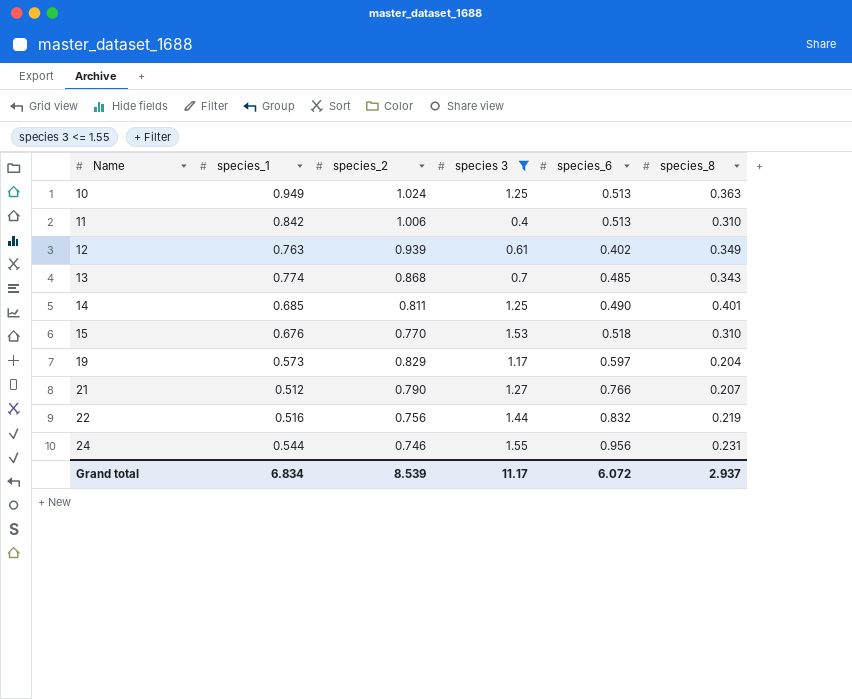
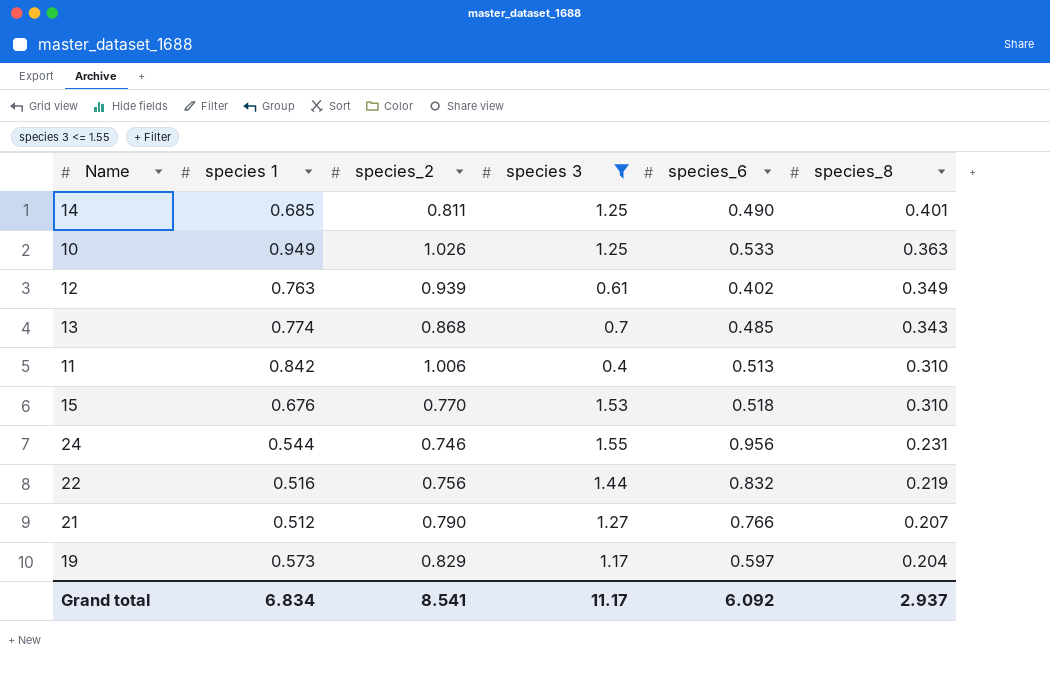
row order: Name ascending -> species_8 descending
column name: species_1 -> species 1
10 | species_2: 1.024 -> 1.026
10 | species_6: 0.513 -> 0.533
Grand total | species_2: 8.539 -> 8.541
Grand total | species_6: 6.072 -> 6.092

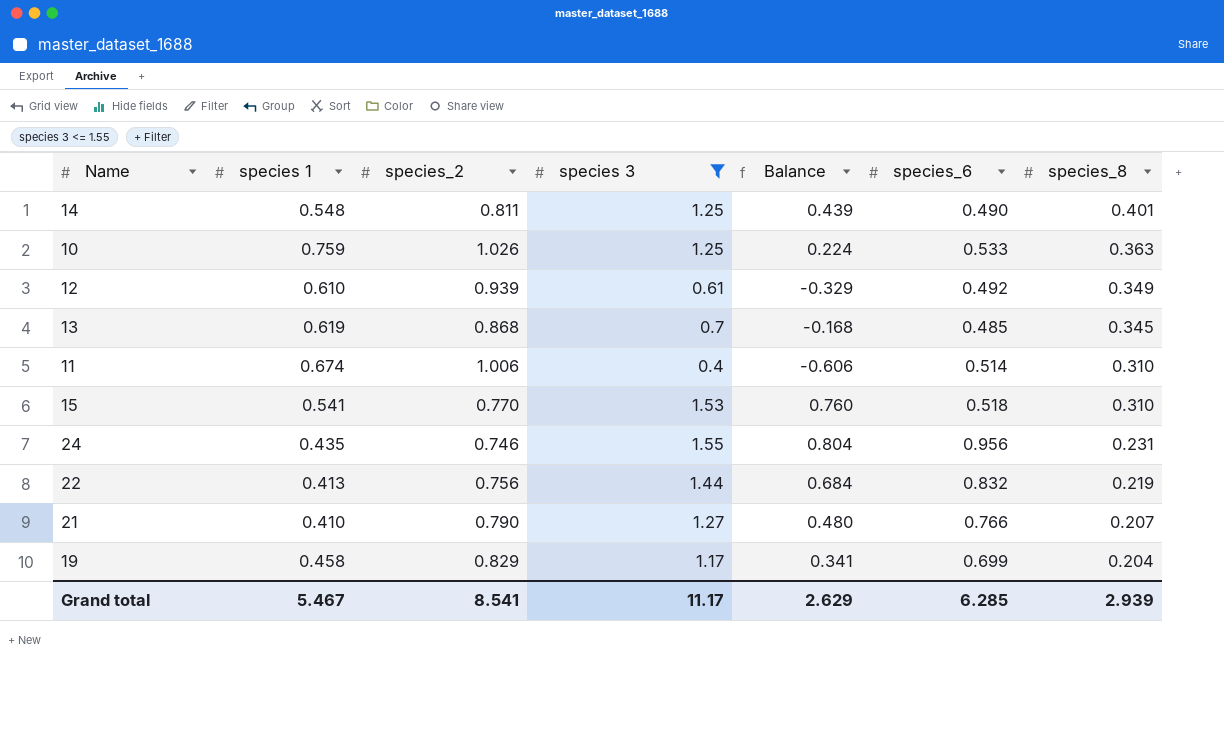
column Balance | formula: none -> [species 3] - [species_2]
14 | species 1: 0.685 -> 0.548
10 | species 1: 0.949 -> 0.759
12 | species 1: 0.763 -> 0.610
12 | species_6: 0.402 -> 0.492
13 | species 1: 0.774 -> 0.619
13 | species_8: 0.343 -> 0.345
11 | species 1: 0.842 -> 0.674
11 | species_6: 0.513 -> 0.514
15 | species 1: 0.676 -> 0.541
24 | species 1: 0.544 -> 0.435
22 | species 1: 0.516 -> 0.413
21 | species 1: 0.512 -> 0.410
19 | species 1: 0.573 -> 0.458
19 | species_6: 0.597 -> 0.699
Grand total | species 1: 6.834 -> 5.467
Grand total | species_6: 6.092 -> 6.285
Grand total | species_8: 2.937 -> 2.939

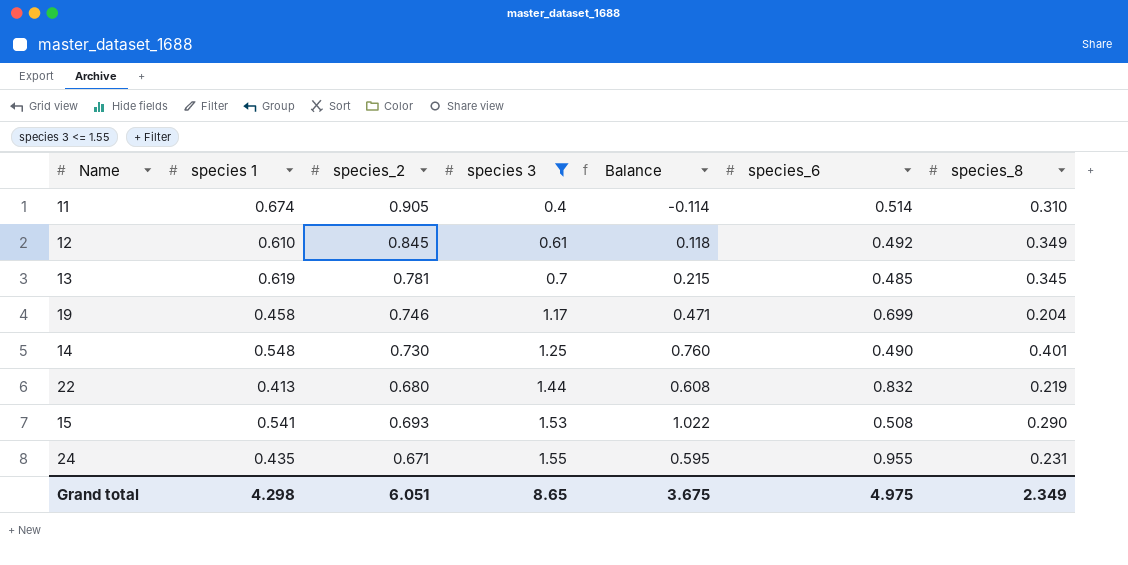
row order: species_8 descending -> species 3 ascending
column Balance | formula: [species 3] - [species_2] -> [species 3] - [species_6]
row 10: 0.759 | 1.026 | 1.25 | 0.224 | 0.533 | 0.363 -> none
row 21: 0.410 | 0.790 | 1.27 | 0.480 | 0.766 | 0.207 -> none
11 | species_2: 1.006 -> 0.905
12 | species_2: 0.939 -> 0.845
13 | species_2: 0.868 -> 0.781
19 | species_2: 0.829 -> 0.746
14 | species_2: 0.811 -> 0.730
22 | species_2: 0.756 -> 0.680
15 | species_2: 0.770 -> 0.693
15 | species_6: 0.518 -> 0.508
15 | species_8: 0.310 -> 0.290
24 | species_2: 0.746 -> 0.671
24 | species_6: 0.956 -> 0.955
Grand total | species 1: 5.467 -> 4.298
Grand total | species_2: 8.541 -> 6.051
Grand total | species 3: 11.17 -> 8.65
Grand total | Balance: 2.629 -> 3.675
Grand total | species_6: 6.285 -> 4.975
Grand total | species_8: 2.939 -> 2.349

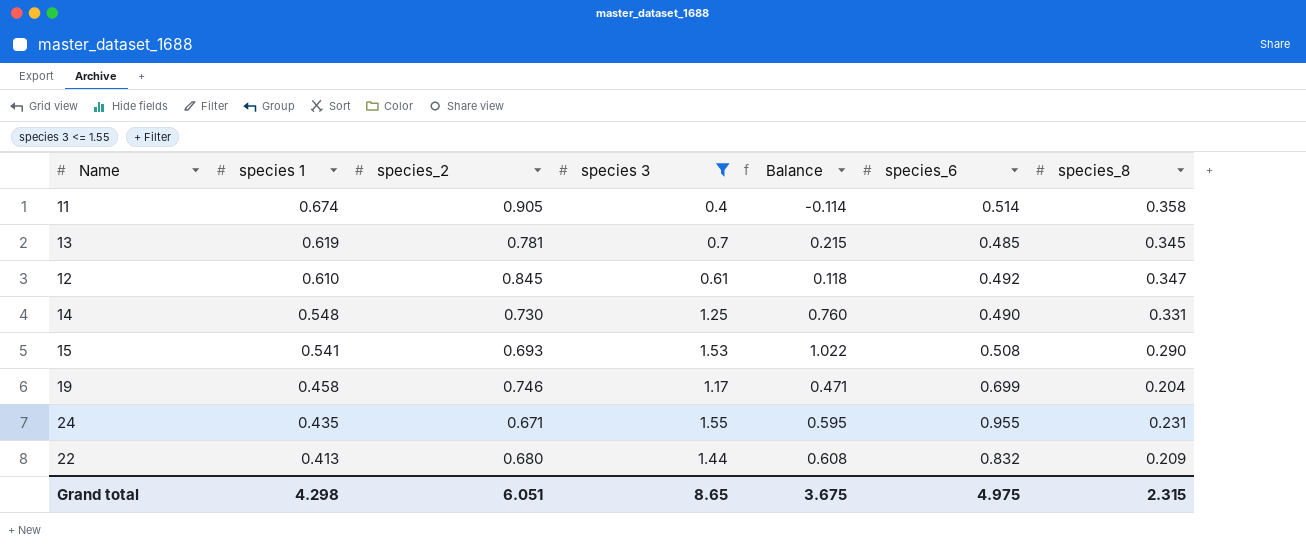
row order: species 3 ascending -> species 1 descending
11 | species_8: 0.310 -> 0.358
12 | species_8: 0.349 -> 0.347
14 | species_8: 0.401 -> 0.331
22 | species_8: 0.219 -> 0.209
Grand total | species_8: 2.349 -> 2.315

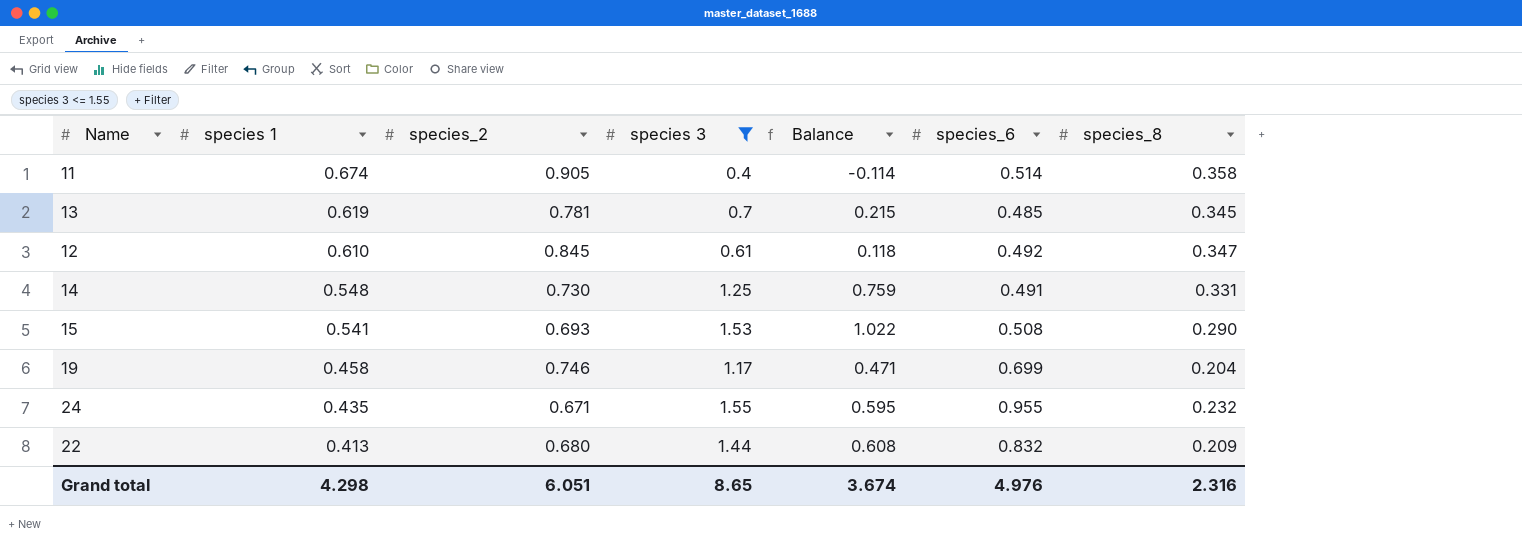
14 | Balance: 0.760 -> 0.759
14 | species_6: 0.490 -> 0.491
24 | species_8: 0.231 -> 0.232
Grand total | Balance: 3.675 -> 3.674
Grand total | species_6: 4.975 -> 4.976
Grand total | species_8: 2.315 -> 2.316

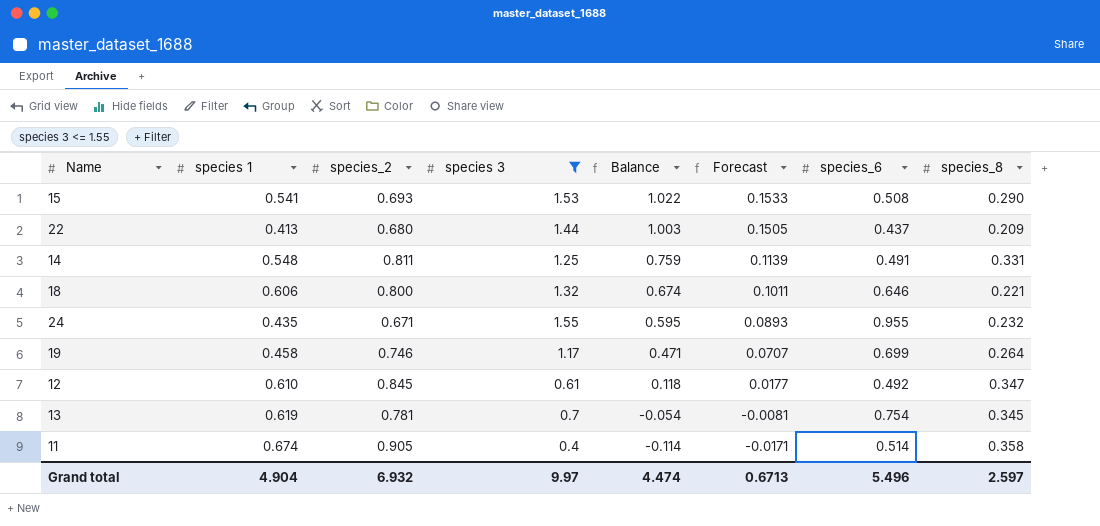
row order: species 1 descending -> Balance descending
column Forecast | formula: none -> [Balance] * 0.15
22 | Balance: 0.608 -> 1.003
22 | species_6: 0.832 -> 0.437
14 | species_2: 0.730 -> 0.811
row 18: none -> 0.606 | 0.800 | 1.32 | 0.674 | 0.1011 | 0.646 | 0.221
19 | species_8: 0.204 -> 0.264
13 | Balance: 0.215 -> -0.054
13 | species_6: 0.485 -> 0.754
Grand total | species 1: 4.298 -> 4.904
Grand total | species_2: 6.051 -> 6.932
Grand total | species 3: 8.65 -> 9.97
Grand total | Balance: 3.674 -> 4.474
Grand total | species_6: 4.976 -> 5.496
Grand total | species_8: 2.316 -> 2.597

